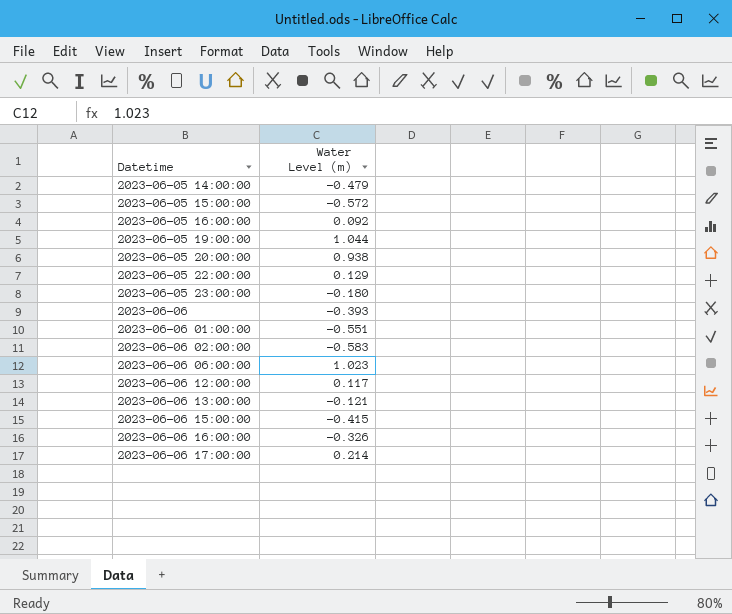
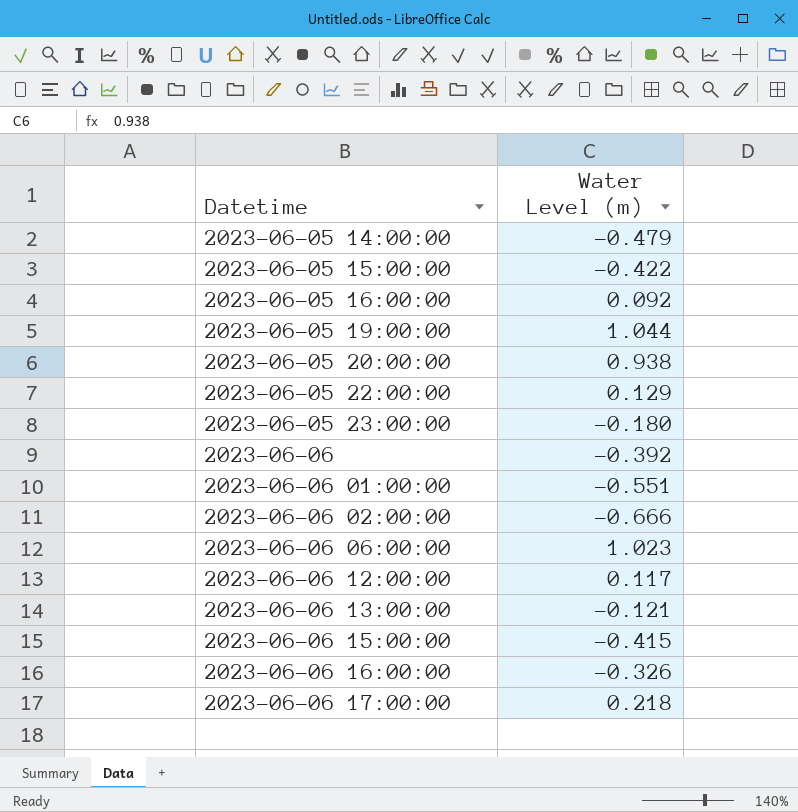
2023-06-05 15:00:00 | Water Level (m): -0.572 -> -0.422
2023-06-06 | Water Level (m): -0.393 -> -0.392
2023-06-06 02:00:00 | Water Level (m): -0.583 -> -0.666
2023-06-06 17:00:00 | Water Level (m): 0.214 -> 0.218

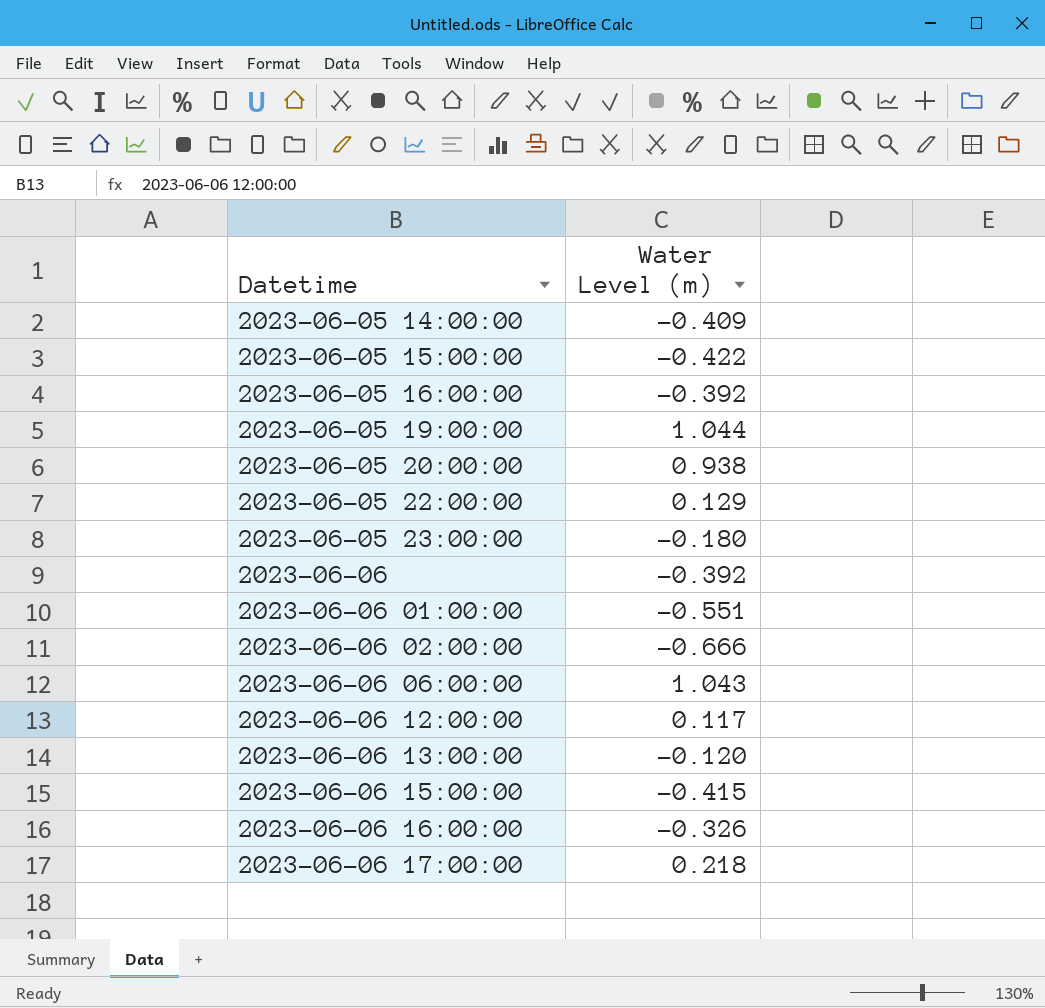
2023-06-05 14:00:00 | Water Level (m): -0.479 -> -0.409
2023-06-05 16:00:00 | Water Level (m): 0.092 -> -0.392
2023-06-06 06:00:00 | Water Level (m): 1.023 -> 1.043
2023-06-06 13:00:00 | Water Level (m): -0.121 -> -0.120

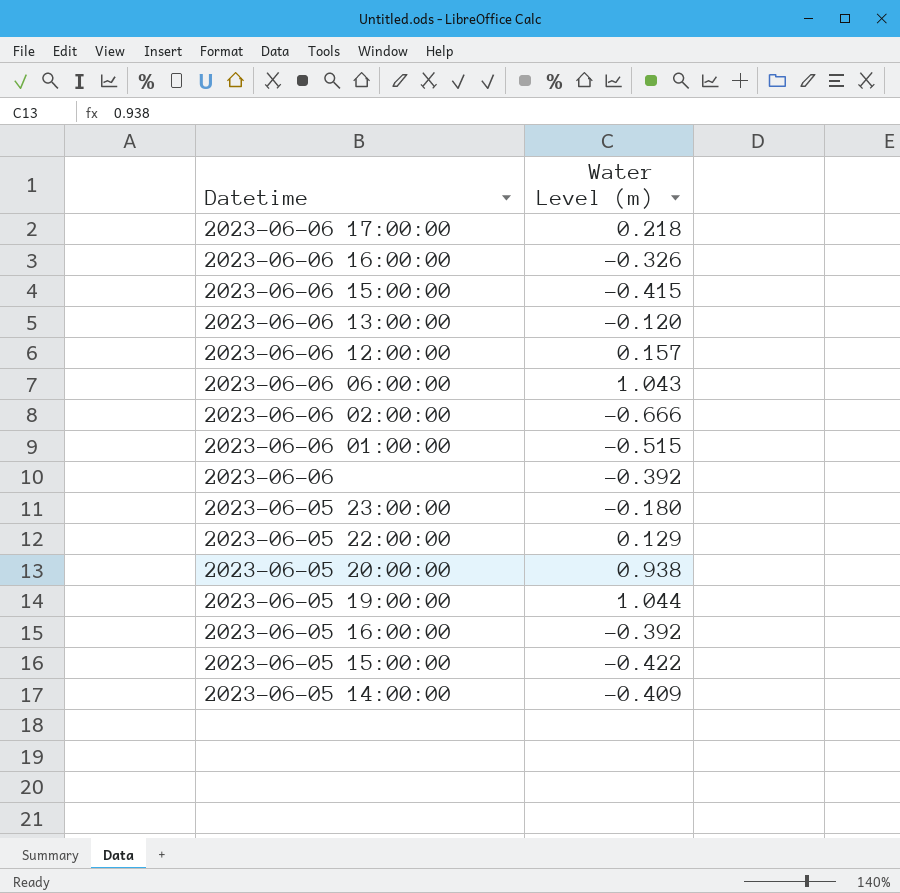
row order: Datetime ascending -> Datetime descending
2023-06-06 12:00:00 | Water Level (m): 0.117 -> 0.157
2023-06-06 01:00:00 | Water Level (m): -0.551 -> -0.515

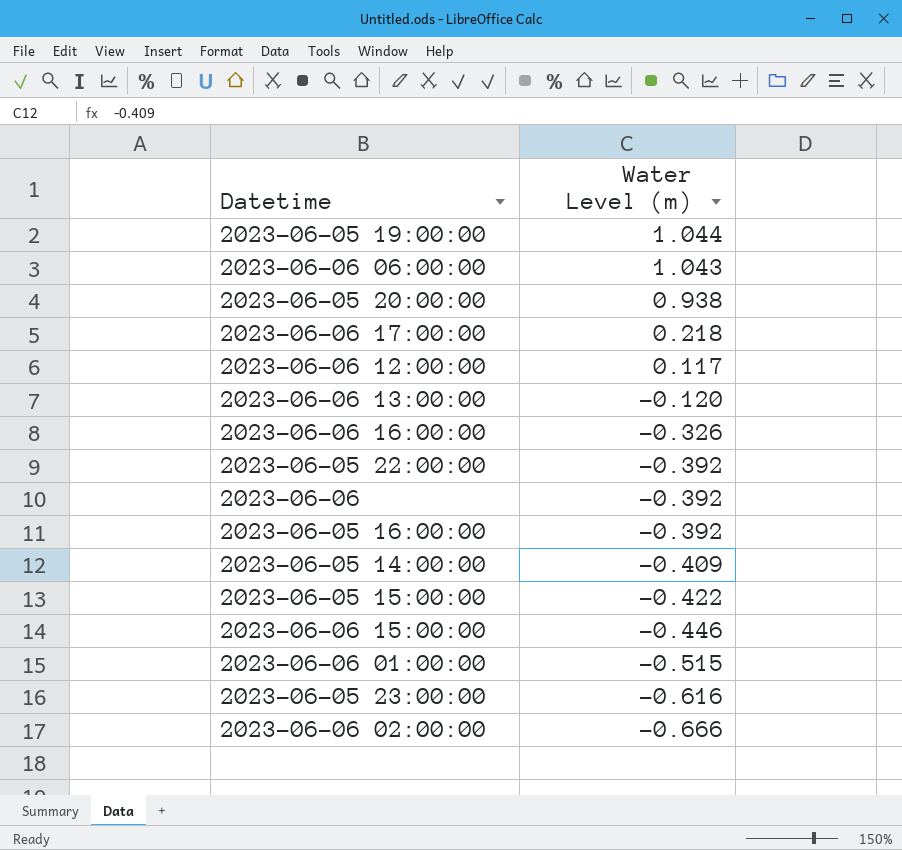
row order: Datetime descending -> Water Level (m) descending
2023-06-06 12:00:00 | Water Level (m): 0.157 -> 0.117
2023-06-05 22:00:00 | Water Level (m): 0.129 -> -0.392
2023-06-06 15:00:00 | Water Level (m): -0.415 -> -0.446
2023-06-05 23:00:00 | Water Level (m): -0.180 -> -0.616

